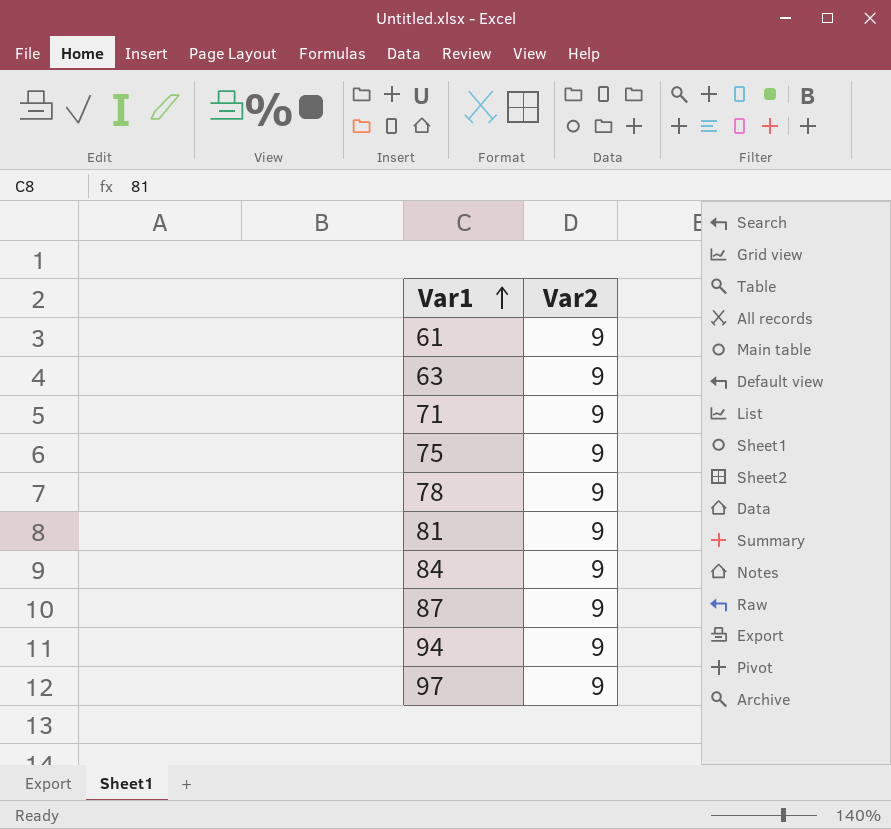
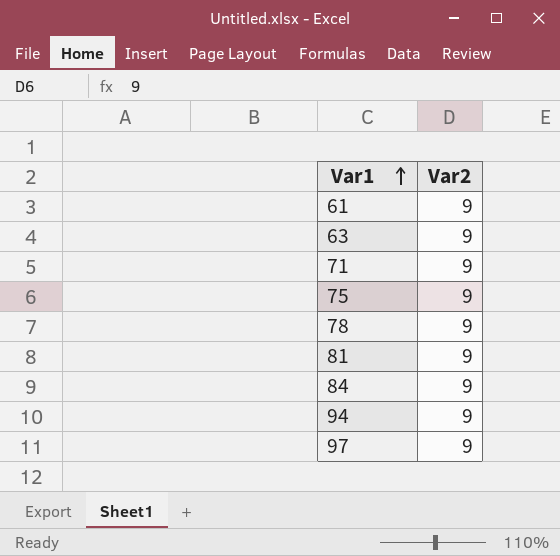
row 87: 9 -> none

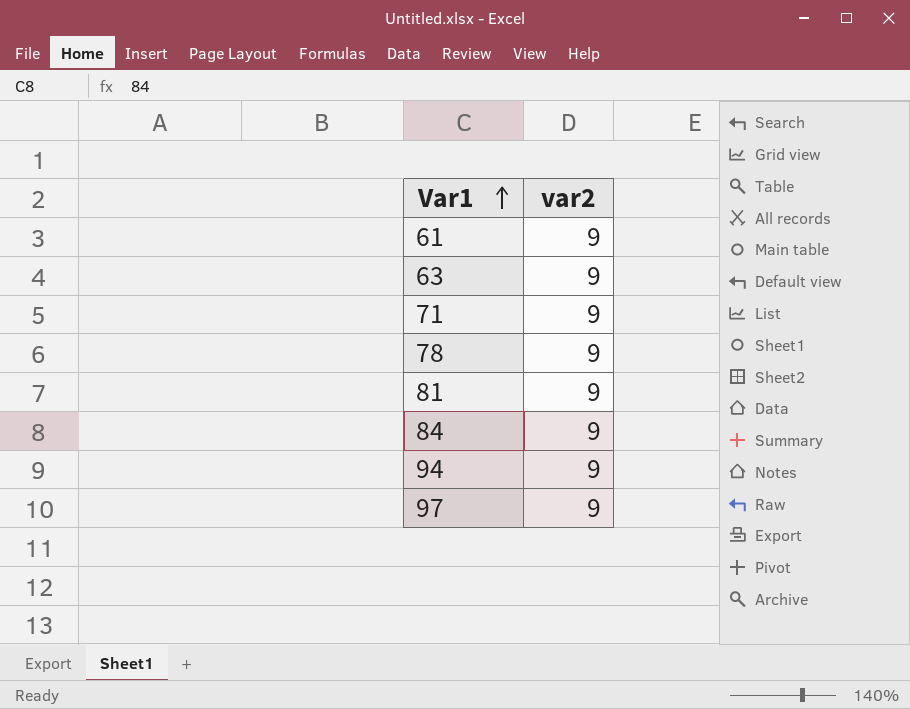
column name: Var2 -> var2
row 75: 9 -> none

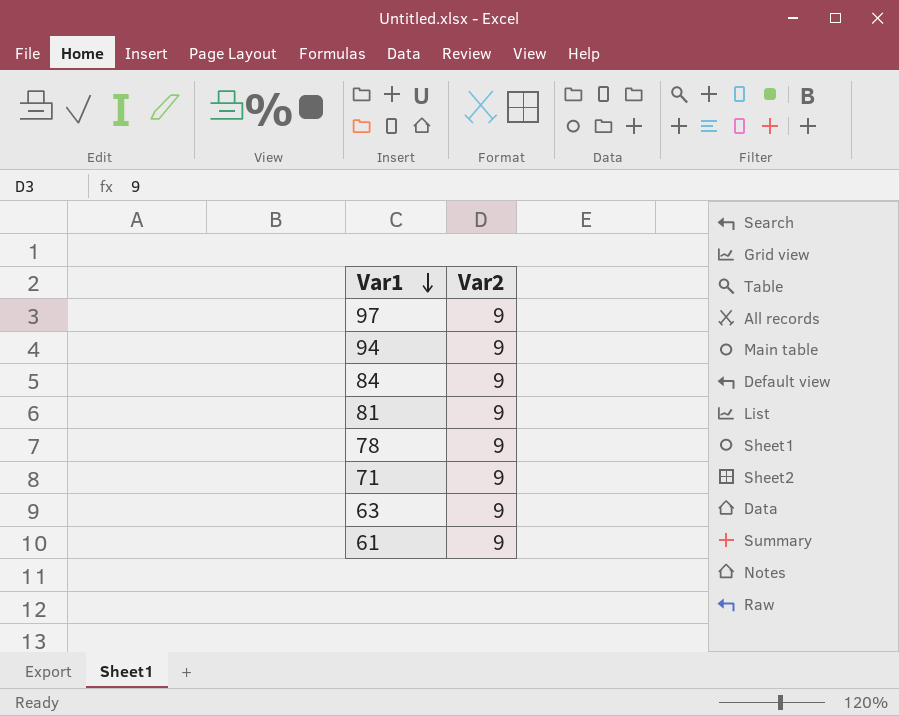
row order: Var1 ascending -> Var1 descending
column name: var2 -> Var2

